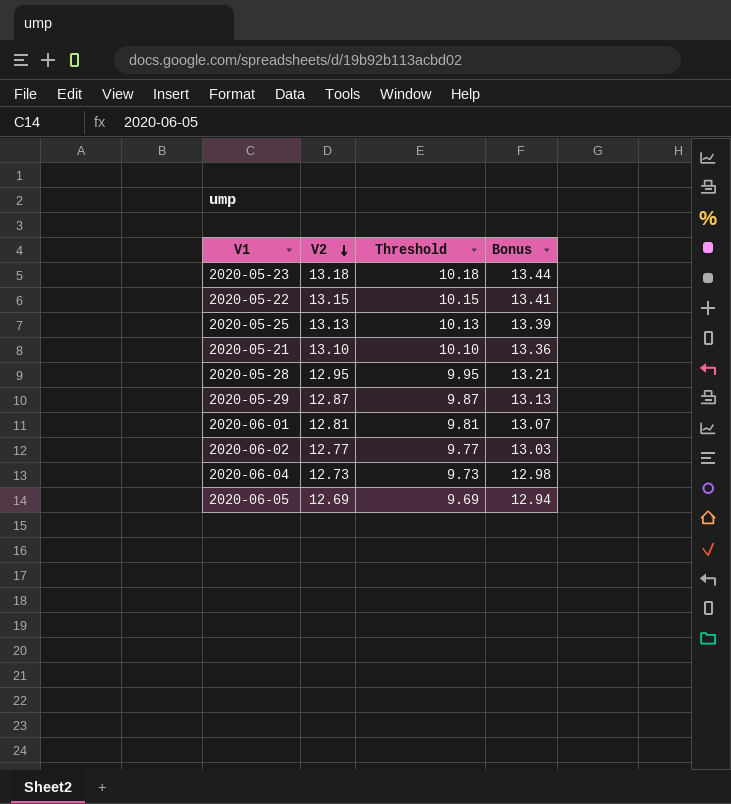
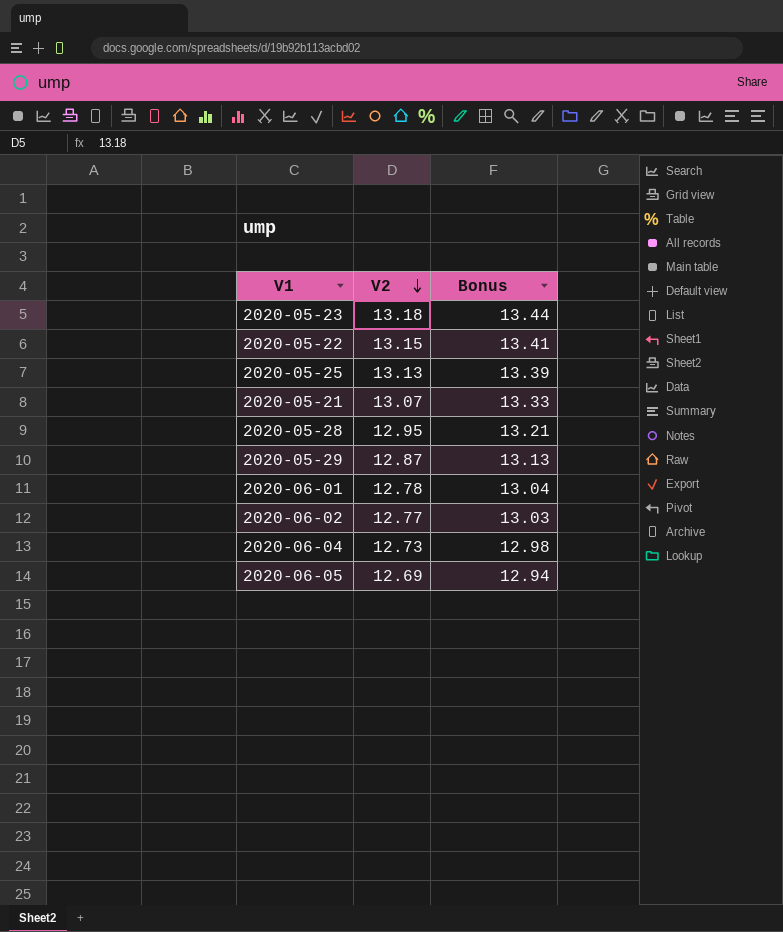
column Threshold | formula: [V2] - 3 -> none
2020-05-21 | V2: 13.10 -> 13.07
2020-05-21 | Bonus: 13.36 -> 13.33
2020-06-01 | V2: 12.81 -> 12.78
2020-06-01 | Bonus: 13.07 -> 13.04

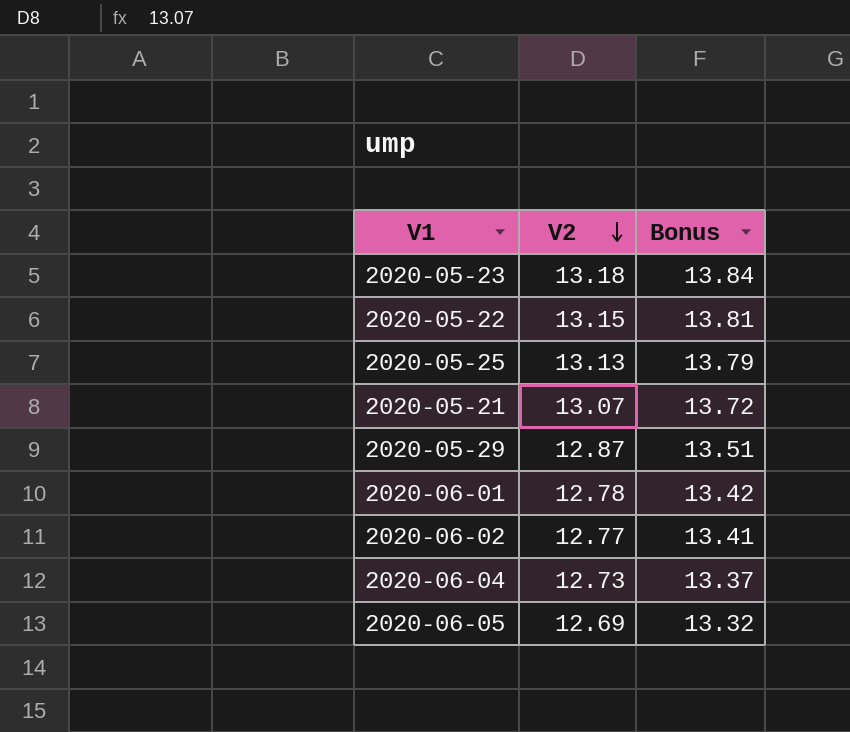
column Bonus | formula: [V2] * 1.02 -> [V2] * 1.05
row 2020-05-28: 12.95 | 13.21 -> none

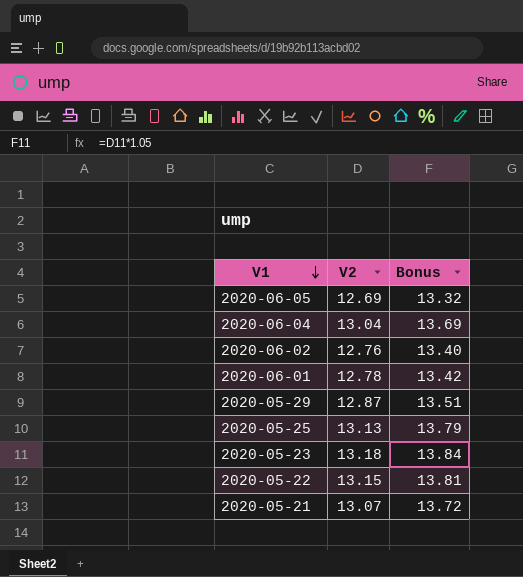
row order: V2 descending -> V1 descending
2020-06-04 | V2: 12.73 -> 13.04
2020-06-04 | Bonus: 13.37 -> 13.69
2020-06-02 | V2: 12.77 -> 12.76
2020-06-02 | Bonus: 13.41 -> 13.40

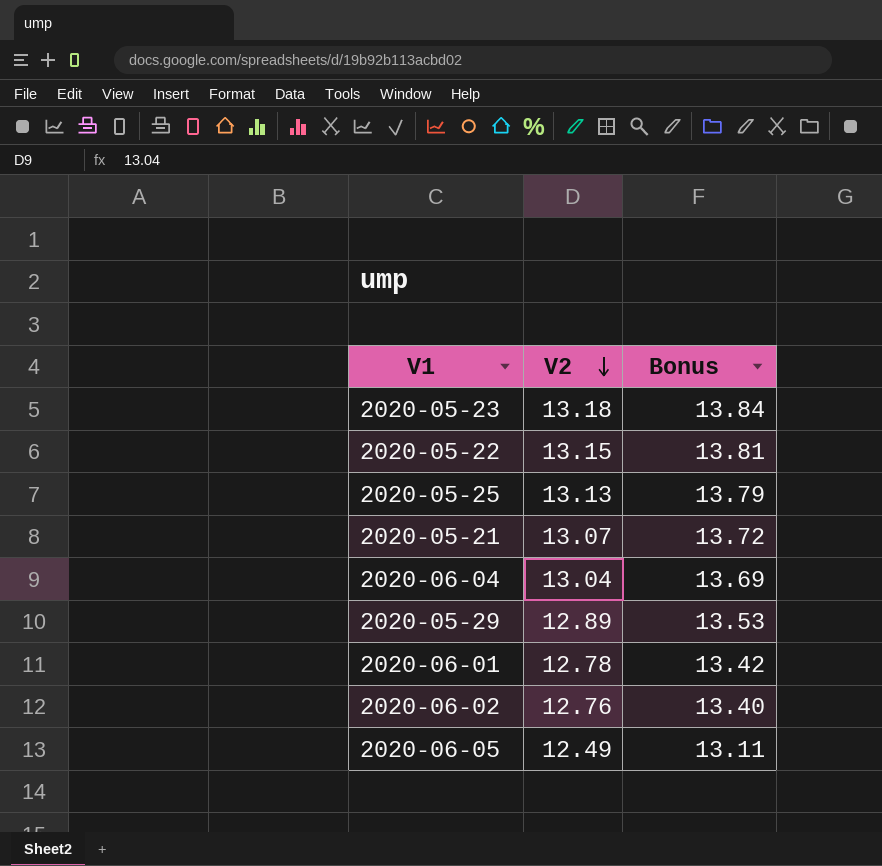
row order: V1 descending -> V2 descending
2020-05-29 | V2: 12.87 -> 12.89
2020-05-29 | Bonus: 13.51 -> 13.53
2020-06-05 | V2: 12.69 -> 12.49
2020-06-05 | Bonus: 13.32 -> 13.11

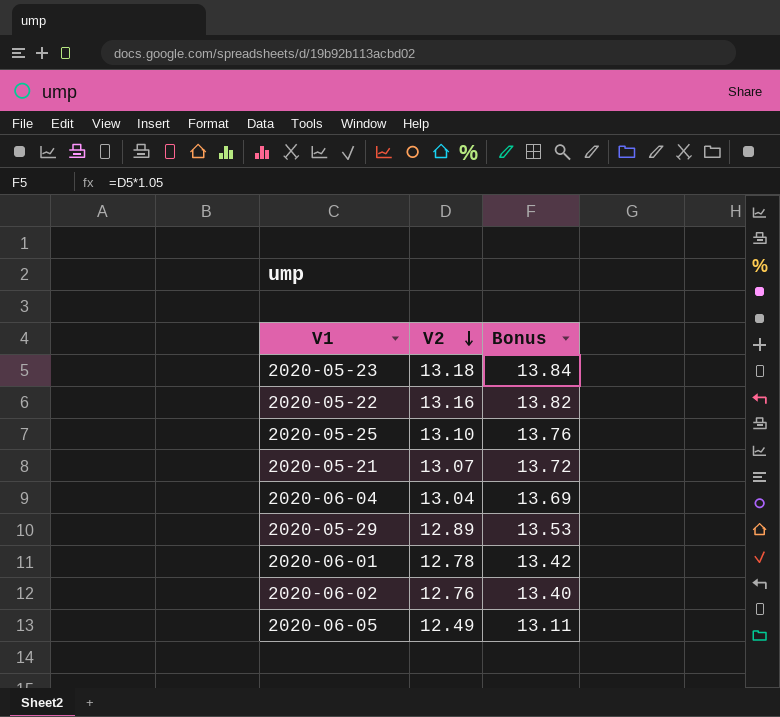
2020-05-22 | V2: 13.15 -> 13.16
2020-05-22 | Bonus: 13.81 -> 13.82
2020-05-25 | V2: 13.13 -> 13.10
2020-05-25 | Bonus: 13.79 -> 13.76

